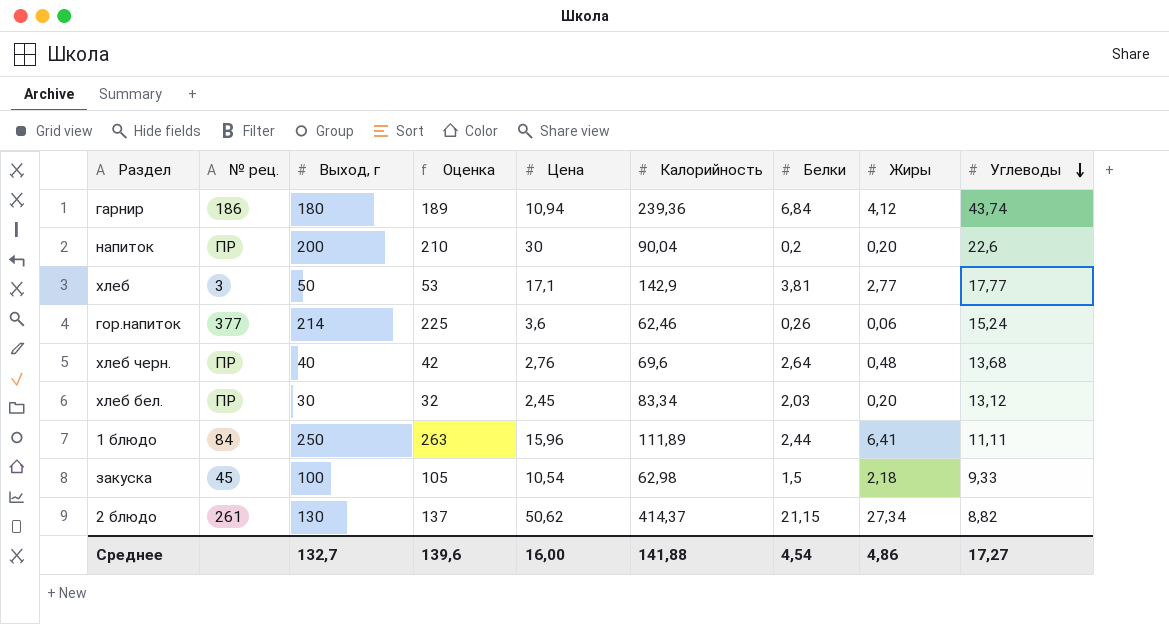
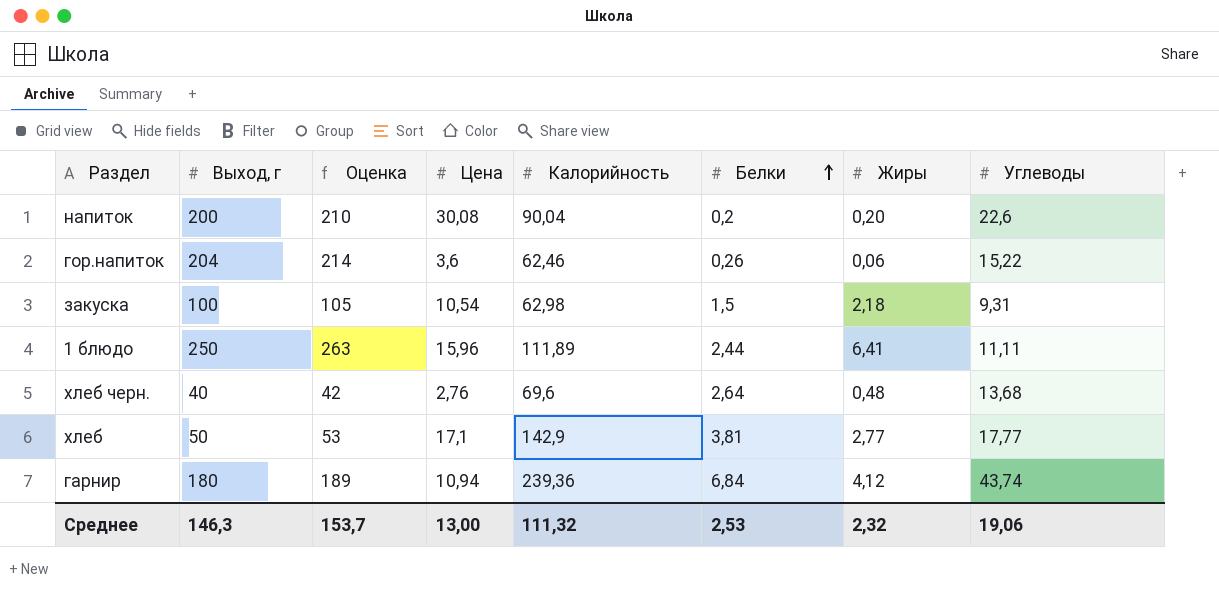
row order: Углеводы descending -> Белки ascending
column № рец. | position: 2 -> none
row хлеб бел.: ПР | 30 | 32 | 2,45 | 83,34 | 2,03 | 0,20 | 13,12 -> none
row 2 блюдо: 261 | 130 | 137 | 50,62 | 414,37 | 21,15 | 27,34 | 8,82 -> none
напиток | Цена: 30 -> 30,08
гор.напиток | Выход, г: 214 -> 204
гор.напиток | Оценка: 225 -> 214
гор.напиток | Углеводы: 15,24 -> 15,22
закуска | Углеводы: 9,33 -> 9,31
Среднее | Выход, г: 132,7 -> 146,3
Среднее | Оценка: 139,6 -> 153,7
Среднее | Цена: 16,00 -> 13,00
Среднее | Калорийность: 141,88 -> 111,32
Среднее | Белки: 4,54 -> 2,53
Среднее | Жиры: 4,86 -> 2,32
Среднее | Углеводы: 17,27 -> 19,06

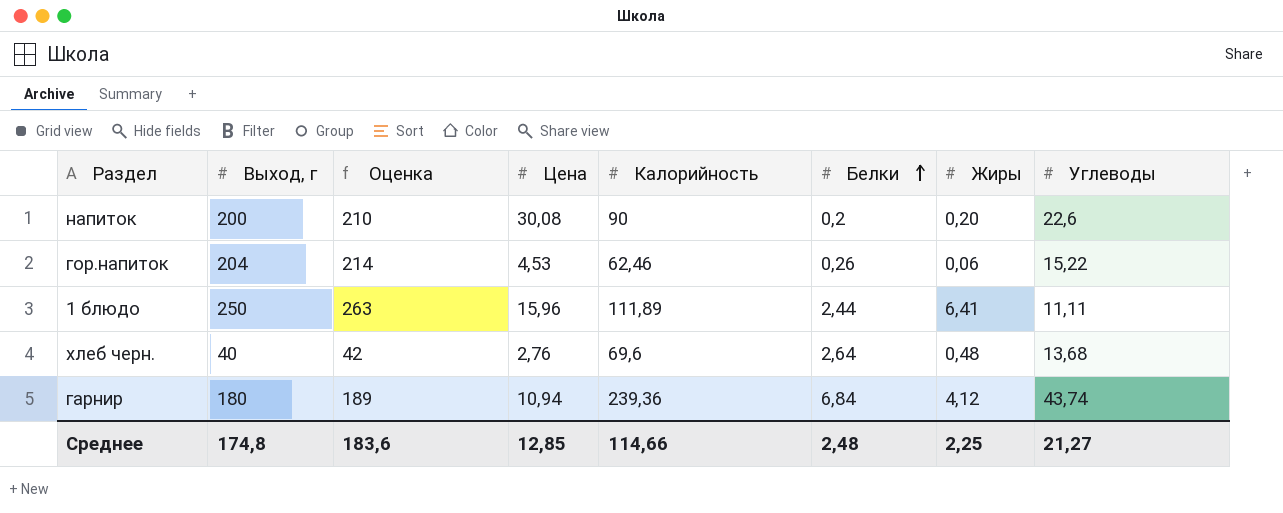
row закуска: 100 | 105 | 10,54 | 62,98 | 1,5 | 2,18 | 9,31 -> none
row хлеб: 50 | 53 | 17,1 | 142,9 | 3,81 | 2,77 | 17,77 -> none
напиток | Калорийность: 90,04 -> 90
гор.напиток | Цена: 3,6 -> 4,53
Среднее | Выход, г: 146,3 -> 174,8
Среднее | Оценка: 153,7 -> 183,6
Среднее | Цена: 13,00 -> 12,85
Среднее | Калорийность: 111,32 -> 114,66
Среднее | Белки: 2,53 -> 2,48
Среднее | Жиры: 2,32 -> 2,25
Среднее | Углеводы: 19,06 -> 21,27

